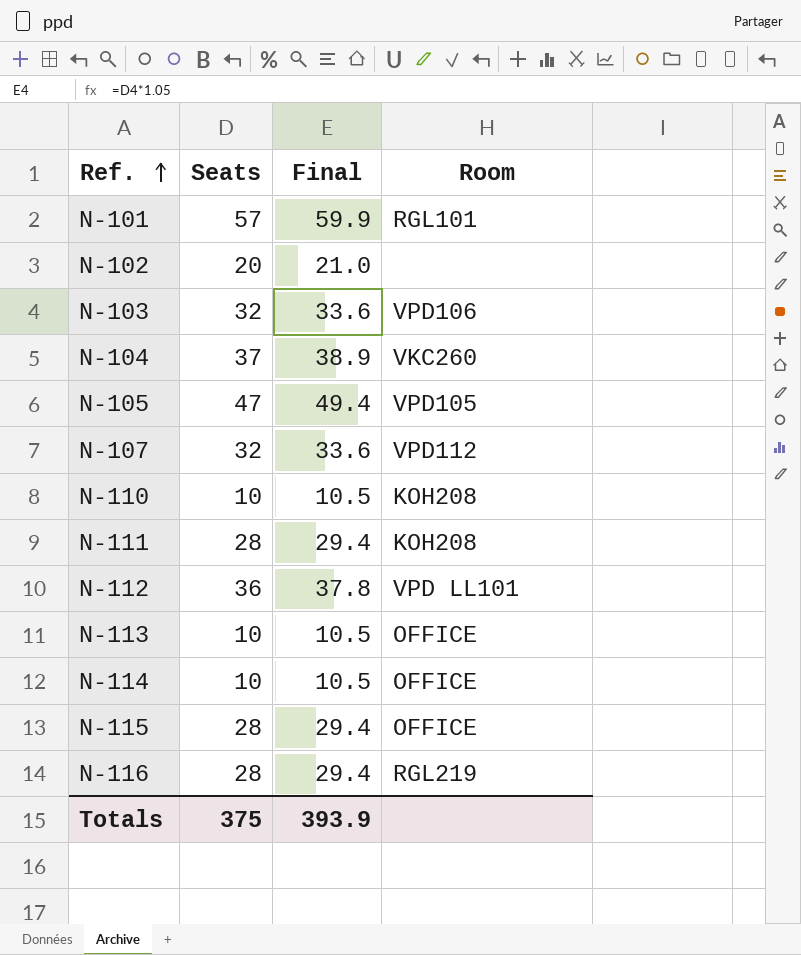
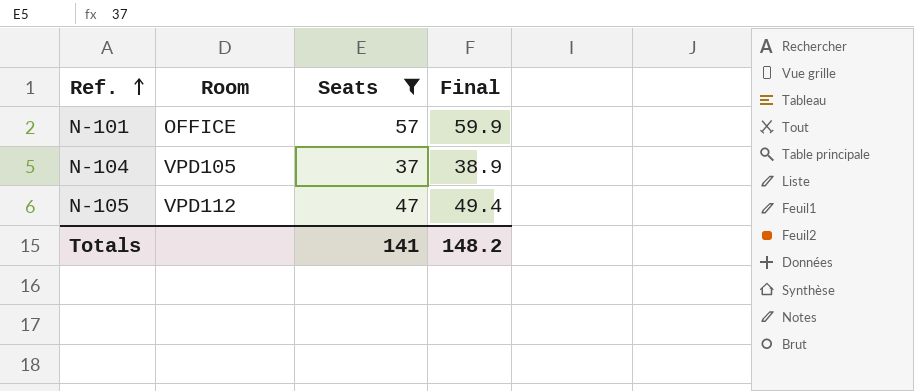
filter: none -> Seats >= 37
column Room | position: 4 -> 2
N-101 | Room: RGL101 -> OFFICE
N-104 | Room: VKC260 -> VPD105
N-105 | Room: VPD105 -> VPD112
Totals | Seats: 375 -> 141
Totals | Final: 393.9 -> 148.2

